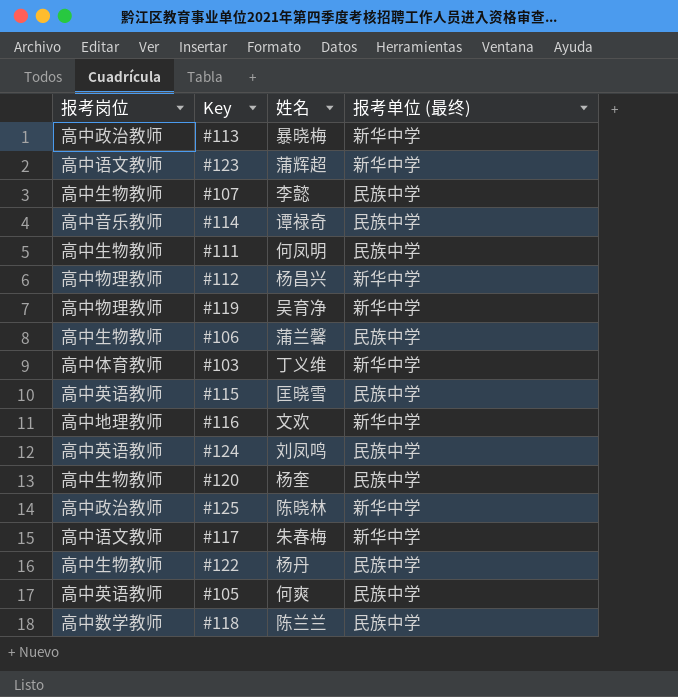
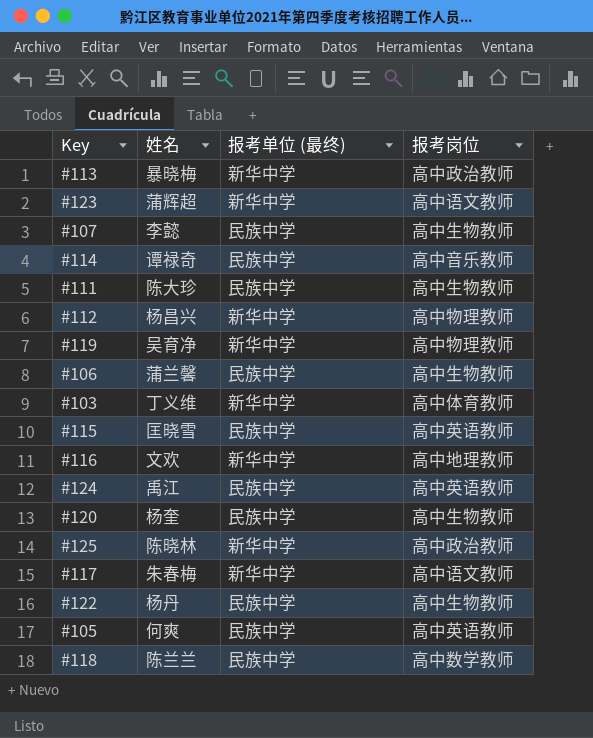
column 报考岗位 | position: 1 -> 4
#111 | 姓名: 何凤明 -> 陈大珍
#124 | 姓名: 刘凤鸣 -> 禹江

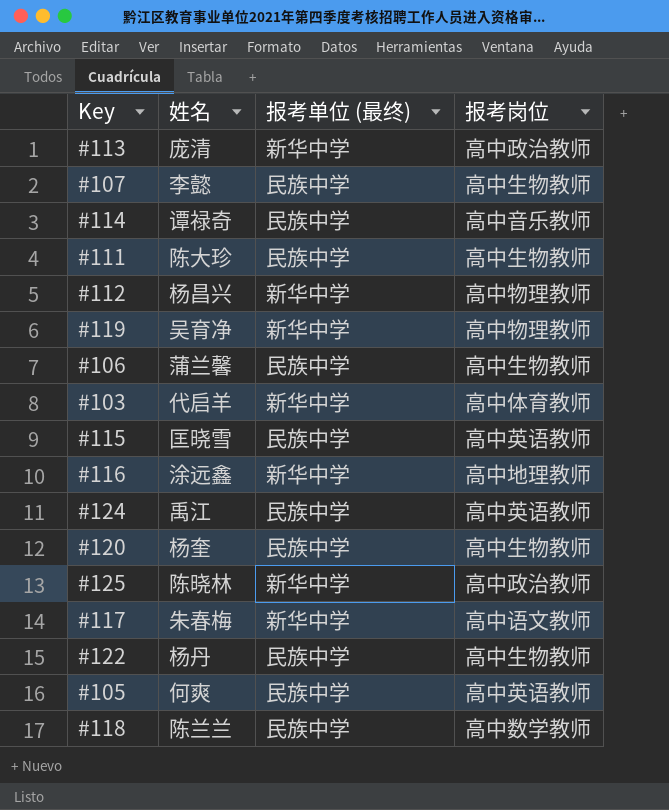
row #123: 蒲辉超 | 新华中学 | 高中语文教师 -> none
#113 | 姓名: 暴晓梅 -> 庞清
#103 | 姓名: 丁义维 -> 代启羊
#116 | 姓名: 文欢 -> 涂远鑫

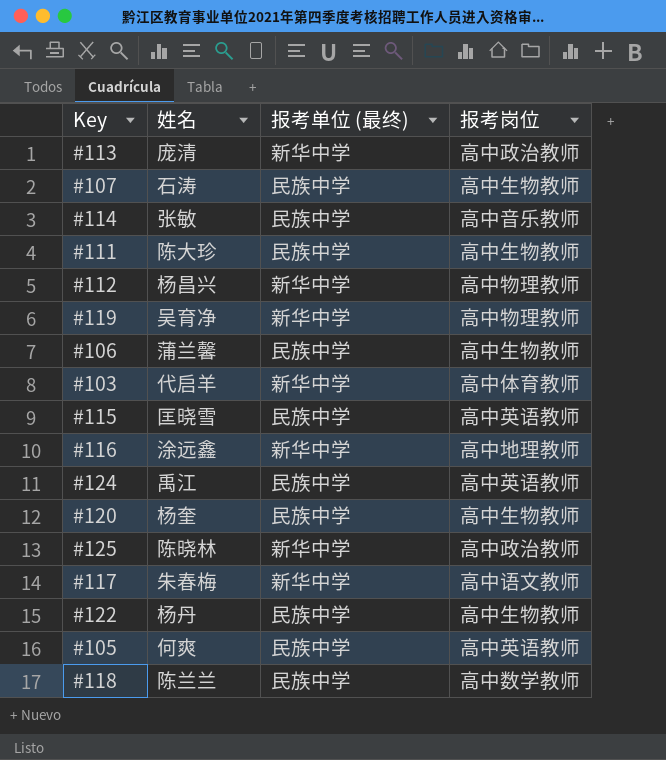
#107 | 姓名: 李懿 -> 石涛
#114 | 姓名: 谭禄奇 -> 张敏

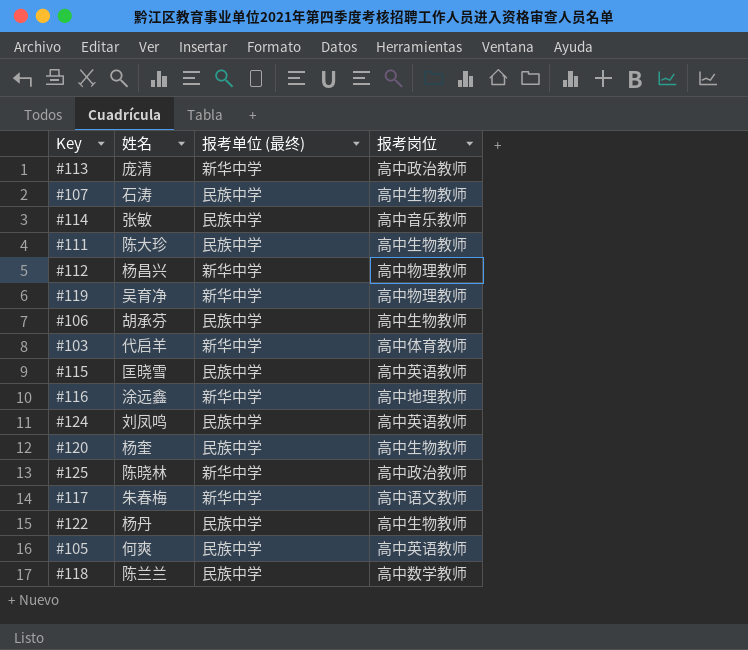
#106 | 姓名: 蒲兰馨 -> 胡承芬
#124 | 姓名: 禹江 -> 刘凤鸣

